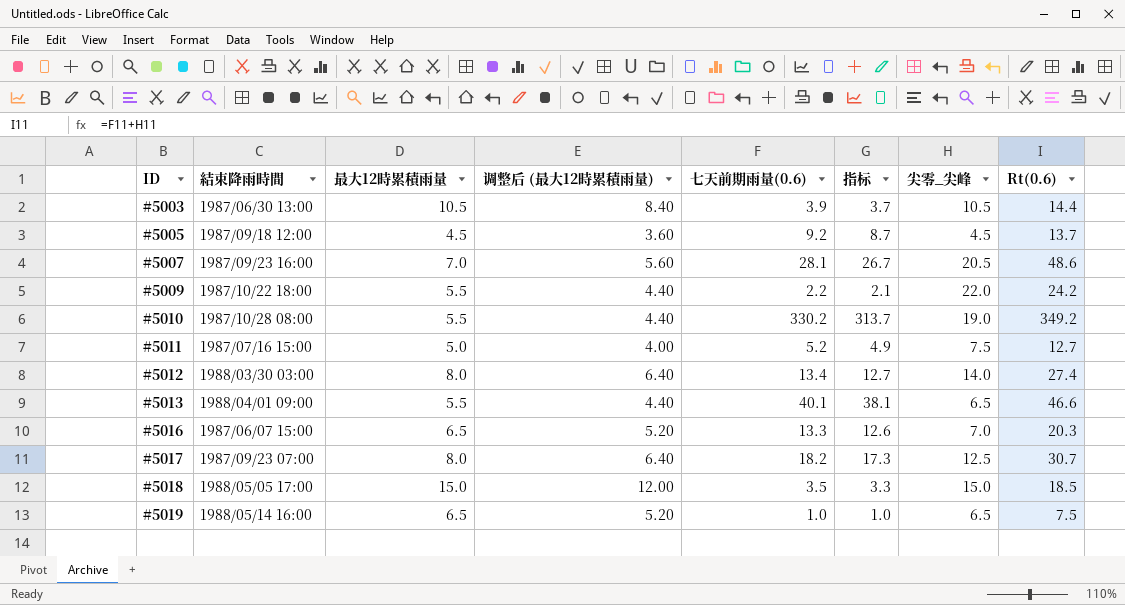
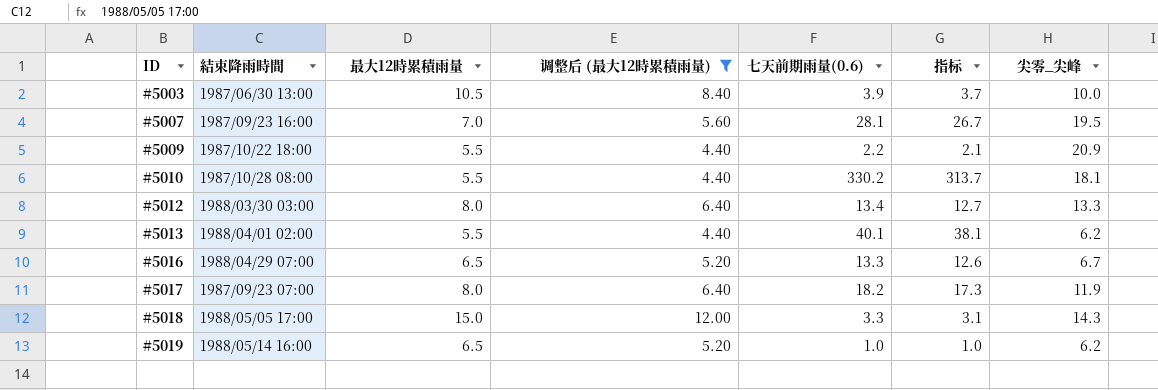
filter: none -> 调整后 (最大12時累積雨量) >= 4.40
column Rt(0.6) | formula: [七天前期雨量(0.6)] + [尖零_尖峰] -> none
#5003 | 尖零_尖峰: 10.5 -> 10.0
#5007 | 尖零_尖峰: 20.5 -> 19.5
#5009 | 尖零_尖峰: 22.0 -> 20.9
#5010 | 尖零_尖峰: 19.0 -> 18.1
#5012 | 尖零_尖峰: 14.0 -> 13.3
#5013 | 結束降雨時間: 1988/04/01 09:00 -> 1988/04/01 02:00
#5013 | 尖零_尖峰: 6.5 -> 6.2
#5016 | 結束降雨時間: 1987/06/07 15:00 -> 1988/04/29 07:00
#5016 | 尖零_尖峰: 7.0 -> 6.7
#5017 | 尖零_尖峰: 12.5 -> 11.9
#5018 | 七天前期雨量(0.6): 3.5 -> 3.3
#5018 | 指标: 3.3 -> 3.1
#5018 | 尖零_尖峰: 15.0 -> 14.3
#5019 | 尖零_尖峰: 6.5 -> 6.2

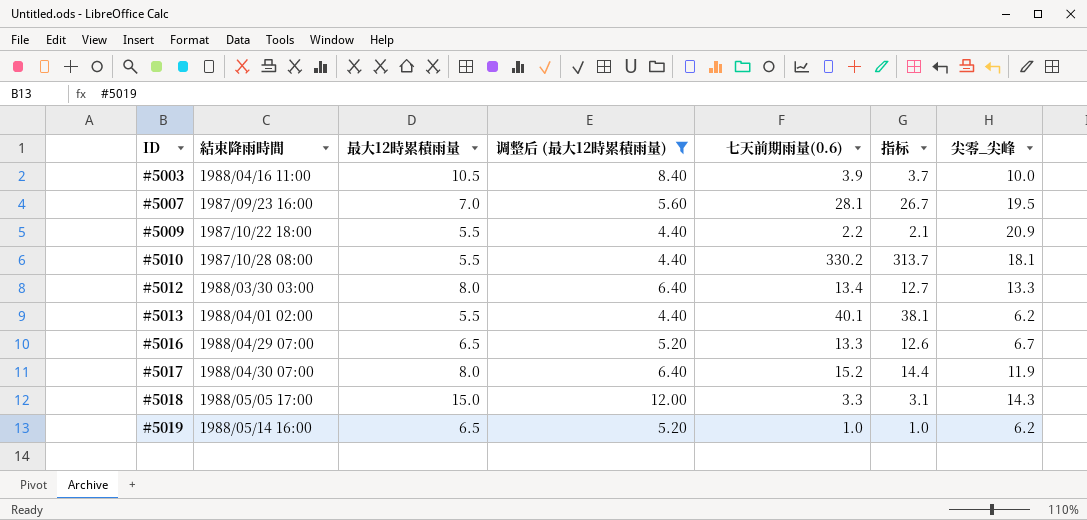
#5003 | 結束降雨時間: 1987/06/30 13:00 -> 1988/04/16 11:00
#5017 | 結束降雨時間: 1987/09/23 07:00 -> 1988/04/30 07:00
#5017 | 七天前期雨量(0.6): 18.2 -> 15.2
#5017 | 指标: 17.3 -> 14.4

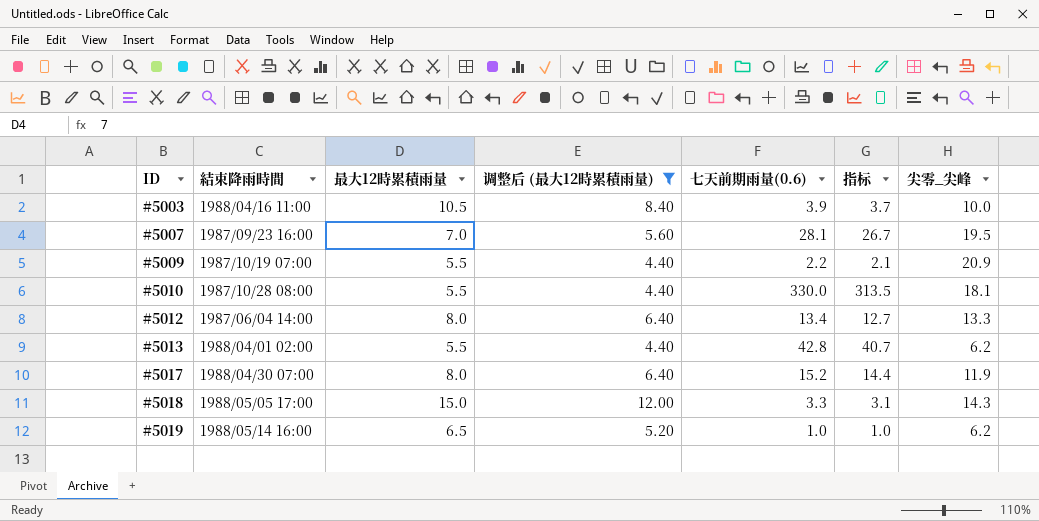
row #5016: 1988/04/29 07:00 | 6.5 | 5.20 | 13.3 | 12.6 | 6.7 -> none
#5009 | 結束降雨時間: 1987/10/22 18:00 -> 1987/10/19 07:00
#5010 | 七天前期雨量(0.6): 330.2 -> 330.0
#5010 | 指标: 313.7 -> 313.5
#5012 | 結束降雨時間: 1988/03/30 03:00 -> 1987/06/04 14:00
#5013 | 七天前期雨量(0.6): 40.1 -> 42.8
#5013 | 指标: 38.1 -> 40.7

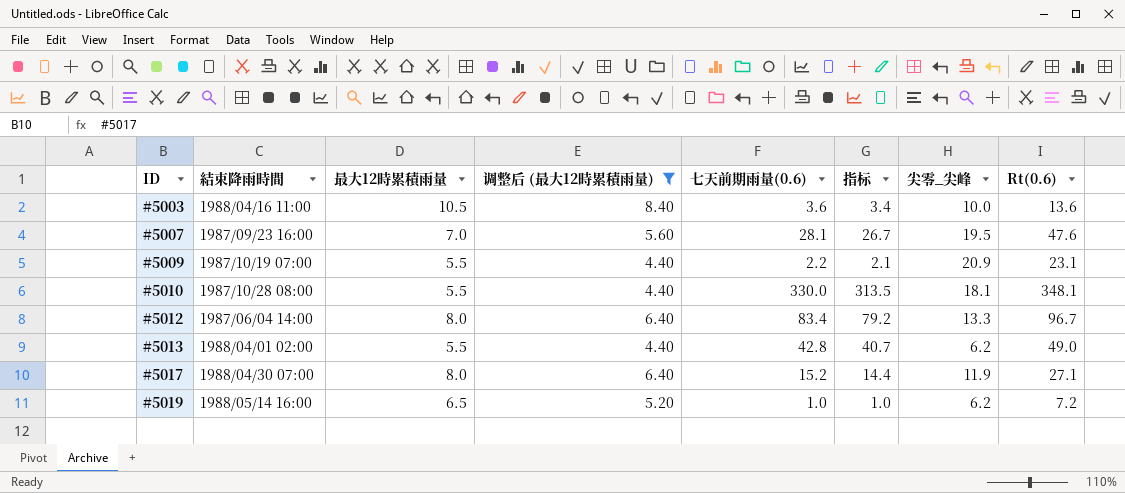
column Rt(0.6) | formula: none -> [七天前期雨量(0.6)] + [尖零_尖峰]
row #5018: 1988/05/05 17:00 | 15.0 | 12.00 | 3.3 | 3.1 | 14.3 -> none
#5003 | 七天前期雨量(0.6): 3.9 -> 3.6
#5003 | 指标: 3.7 -> 3.4
#5012 | 七天前期雨量(0.6): 13.4 -> 83.4
#5012 | 指标: 12.7 -> 79.2

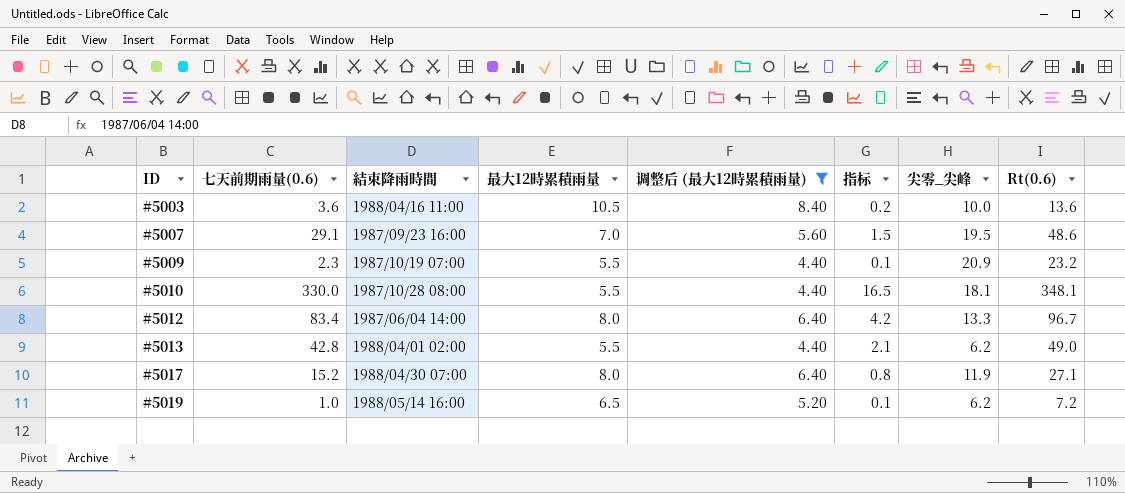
column 七天前期雨量(0.6) | position: 5 -> 2
column 指标 | formula: [七天前期雨量(0.6)] * 0.95 -> [七天前期雨量(0.6)] * 0.05
#5007 | 七天前期雨量(0.6): 28.1 -> 29.1
#5007 | Rt(0.6): 47.6 -> 48.6
#5009 | 七天前期雨量(0.6): 2.2 -> 2.3
#5009 | Rt(0.6): 23.1 -> 23.2

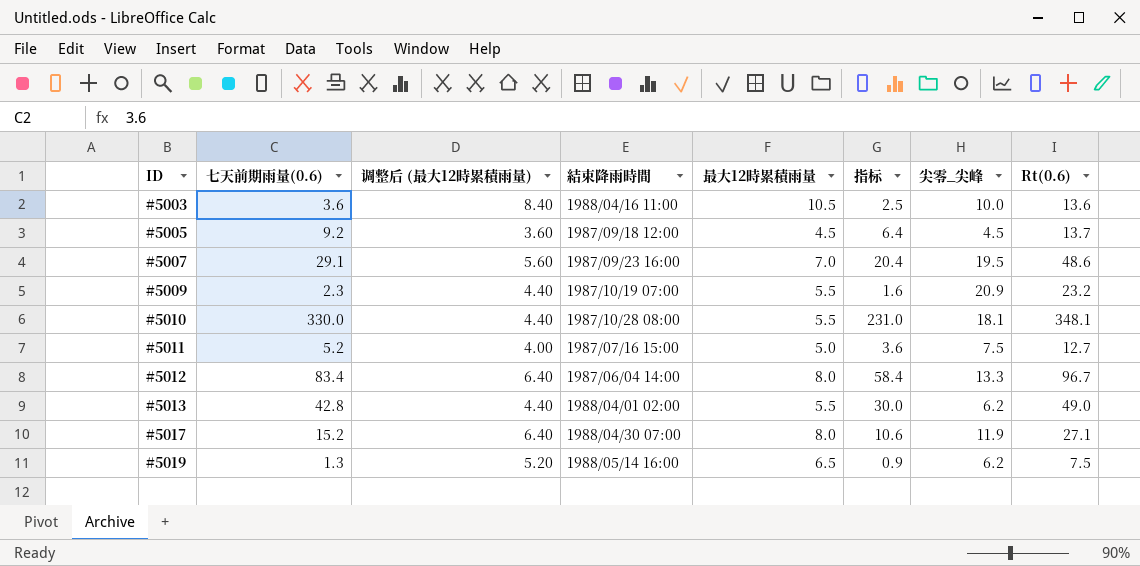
filter: 调整后 (最大12時累積雨量) >= 4.40 -> none
column 调整后 (最大12時累積雨量) | position: 5 -> 3
column 指标 | formula: [七天前期雨量(0.6)] * 0.05 -> [七天前期雨量(0.6)] * 0.7
#5019 | 七天前期雨量(0.6): 1.0 -> 1.3
#5019 | Rt(0.6): 7.2 -> 7.5

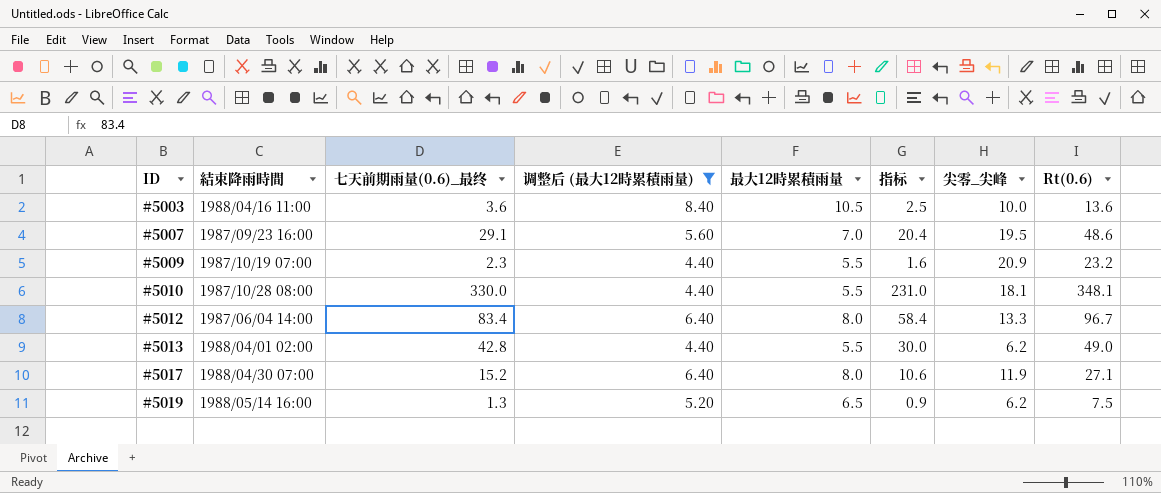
filter: none -> 调整后 (最大12時累積雨量) >= 4.40
column 結束降雨時間 | position: 4 -> 2
column name: 七天前期雨量(0.6) -> 七天前期雨量(0.6)_最终

